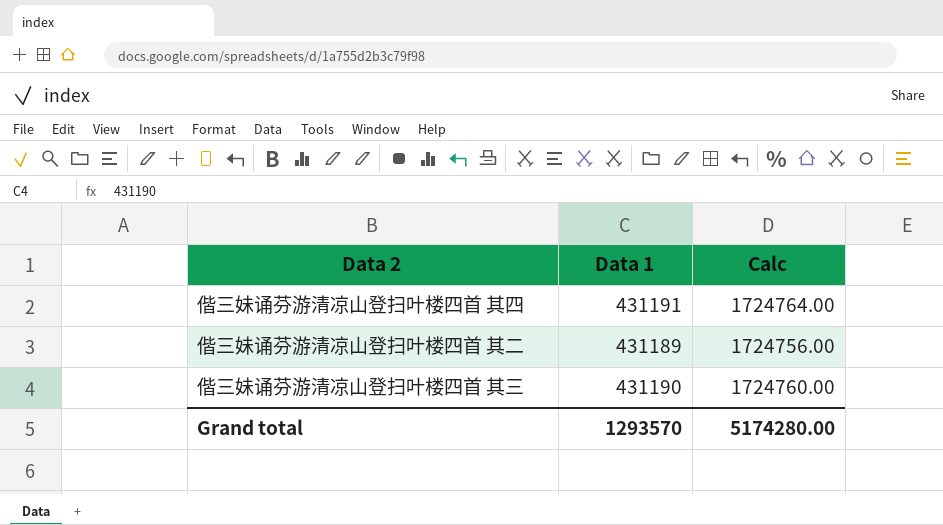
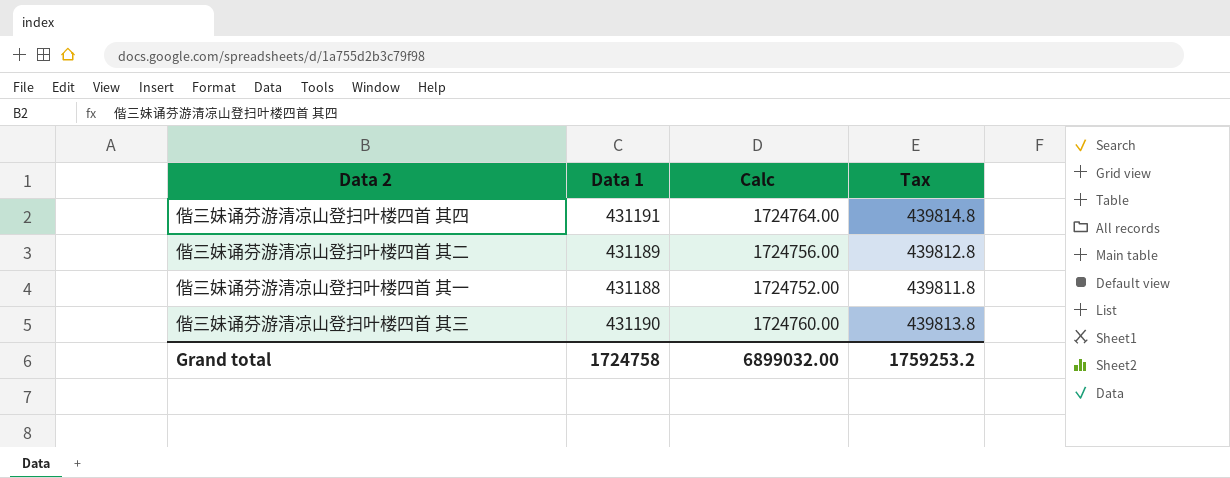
column Tax | formula: none -> [Data 1] * 1.02
row 偕三妹诵芬游清凉山登扫叶楼四首 其一: none -> 431188 | 1724752.00 | 439811.8
Grand total | Data 1: 1293570 -> 1724758
Grand total | Calc: 5174280.00 -> 6899032.00

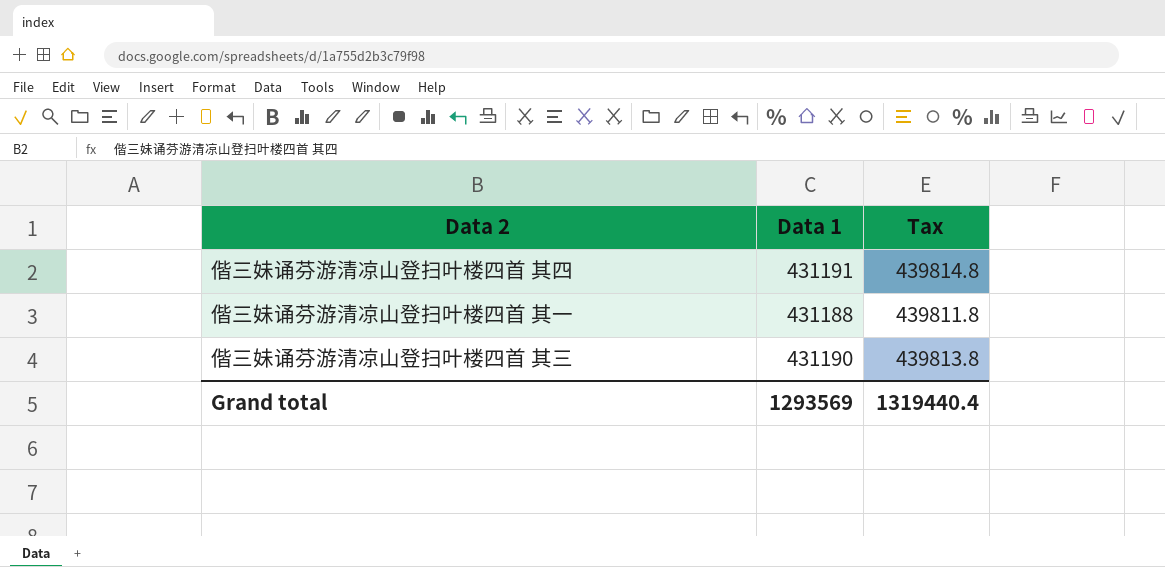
column Calc | formula: [Data 1] * 4 -> none
row 偕三妹诵芬游清凉山登扫叶楼四首 其二: 431189 | 1724756.00 | 439812.8 -> none
Grand total | Data 1: 1724758 -> 1293569
Grand total | Tax: 1759253.2 -> 1319440.4

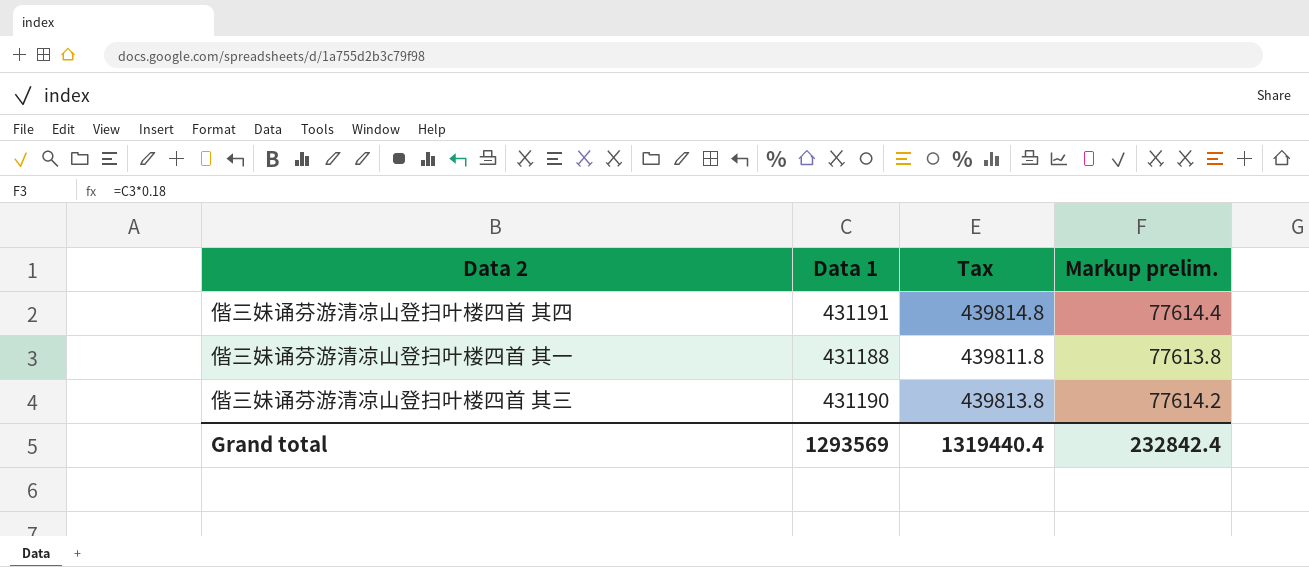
column Markup prelim. | formula: none -> [Data 1] * 0.18

